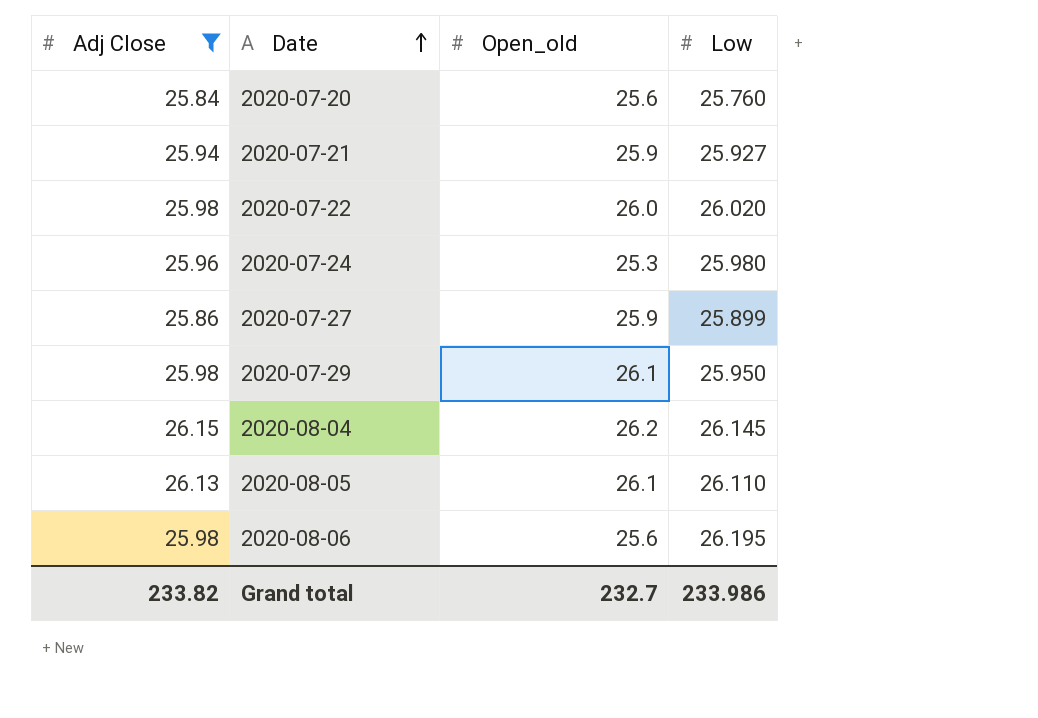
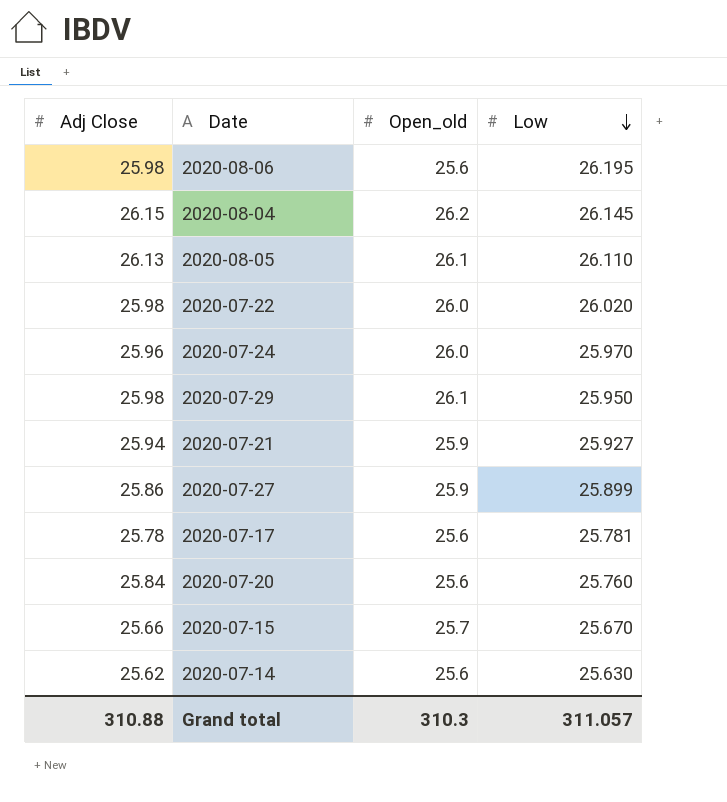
filter: Adj Close >= 25.84 -> none
row order: Date ascending -> Low descending
2020-07-24 | Open_old: 25.3 -> 26.0
2020-07-24 | Low: 25.980 -> 25.970
Grand total | Adj Close: 233.82 -> 310.88
Grand total | Open_old: 232.7 -> 310.3
Grand total | Low: 233.986 -> 311.057

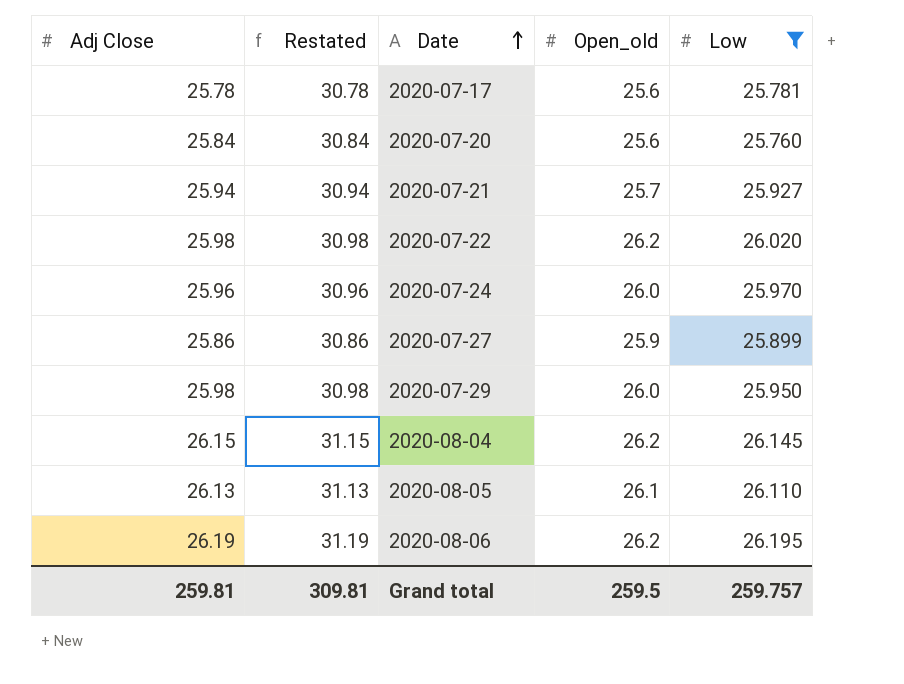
filter: none -> Low >= 25.760
row order: Low descending -> Date ascending
column Restated | formula: none -> [Adj Close] + 5
2020-07-21 | Open_old: 25.9 -> 25.7
2020-07-22 | Open_old: 26.0 -> 26.2
2020-07-29 | Open_old: 26.1 -> 26.0
2020-08-06 | Adj Close: 25.98 -> 26.19
2020-08-06 | Open_old: 25.6 -> 26.2
Grand total | Adj Close: 310.88 -> 259.81
Grand total | Open_old: 310.3 -> 259.5
Grand total | Low: 311.057 -> 259.757

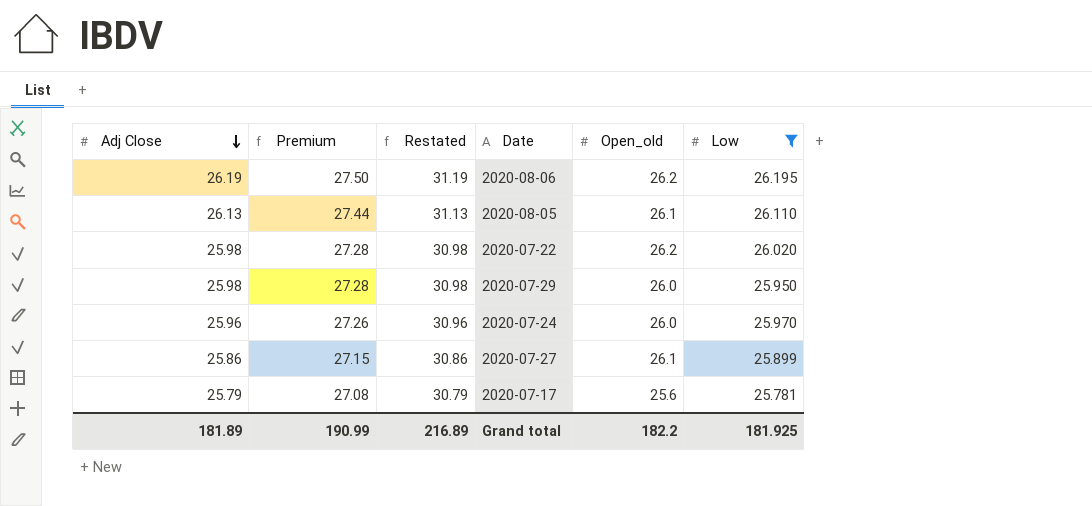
row order: Date ascending -> Adj Close descending
column Premium | formula: none -> [Adj Close] * 1.05
row 2020-07-20: 25.84 | 30.84 | 25.6 | 25.760 -> none
row 2020-07-21: 25.94 | 30.94 | 25.7 | 25.927 -> none
row 2020-08-04: 26.15 | 31.15 | 26.2 | 26.145 -> none
2020-07-27 | Open_old: 25.9 -> 26.1
2020-07-17 | Adj Close: 25.78 -> 25.79
2020-07-17 | Restated: 30.78 -> 30.79
Grand total | Adj Close: 259.81 -> 181.89
Grand total | Restated: 309.81 -> 216.89
Grand total | Open_old: 259.5 -> 182.2
Grand total | Low: 259.757 -> 181.925

